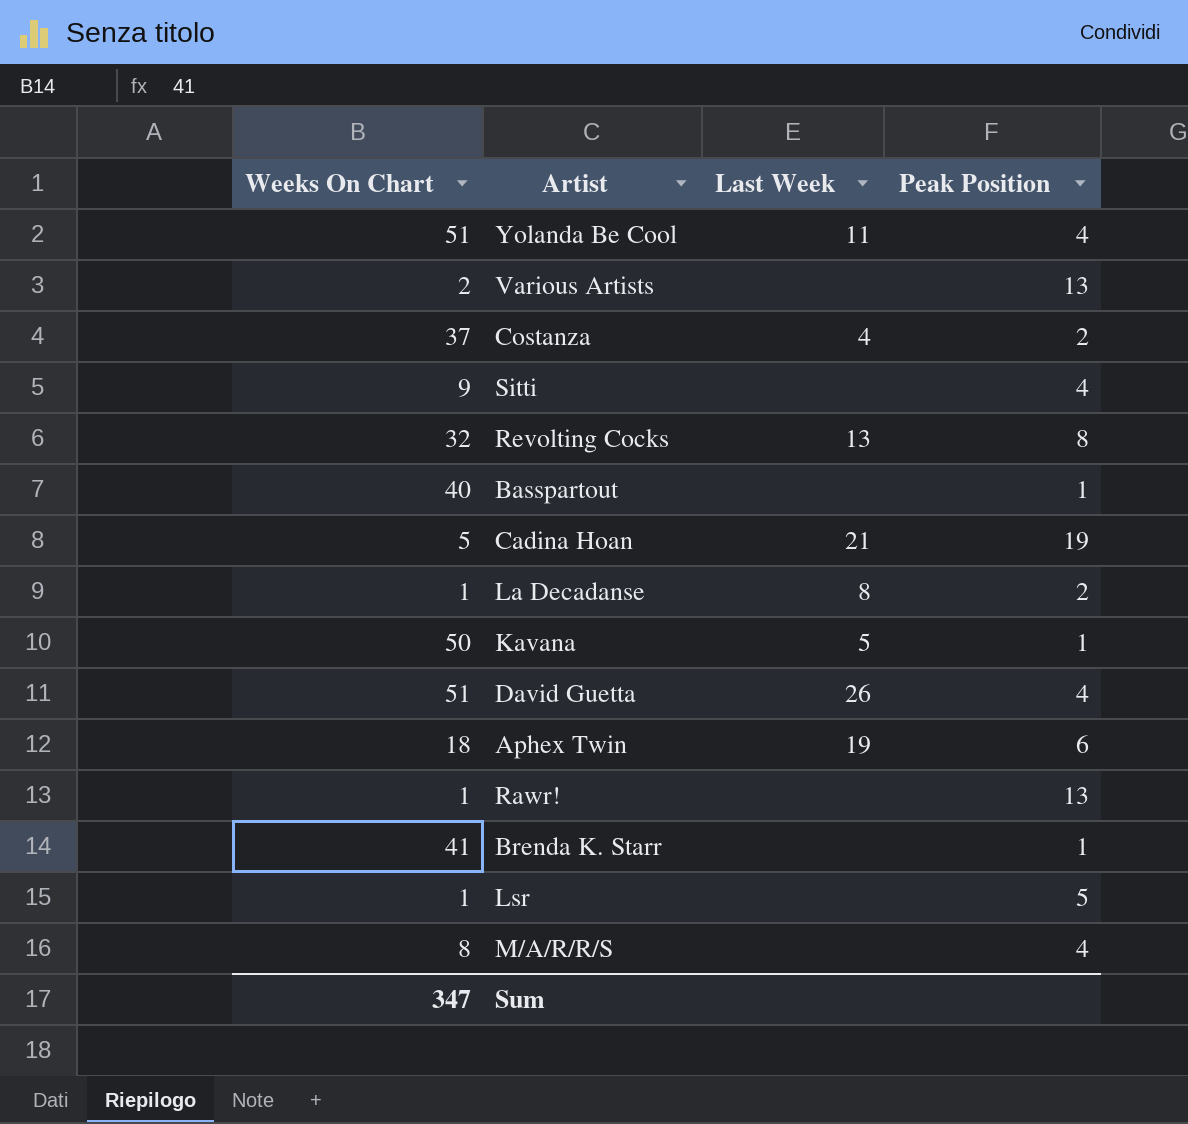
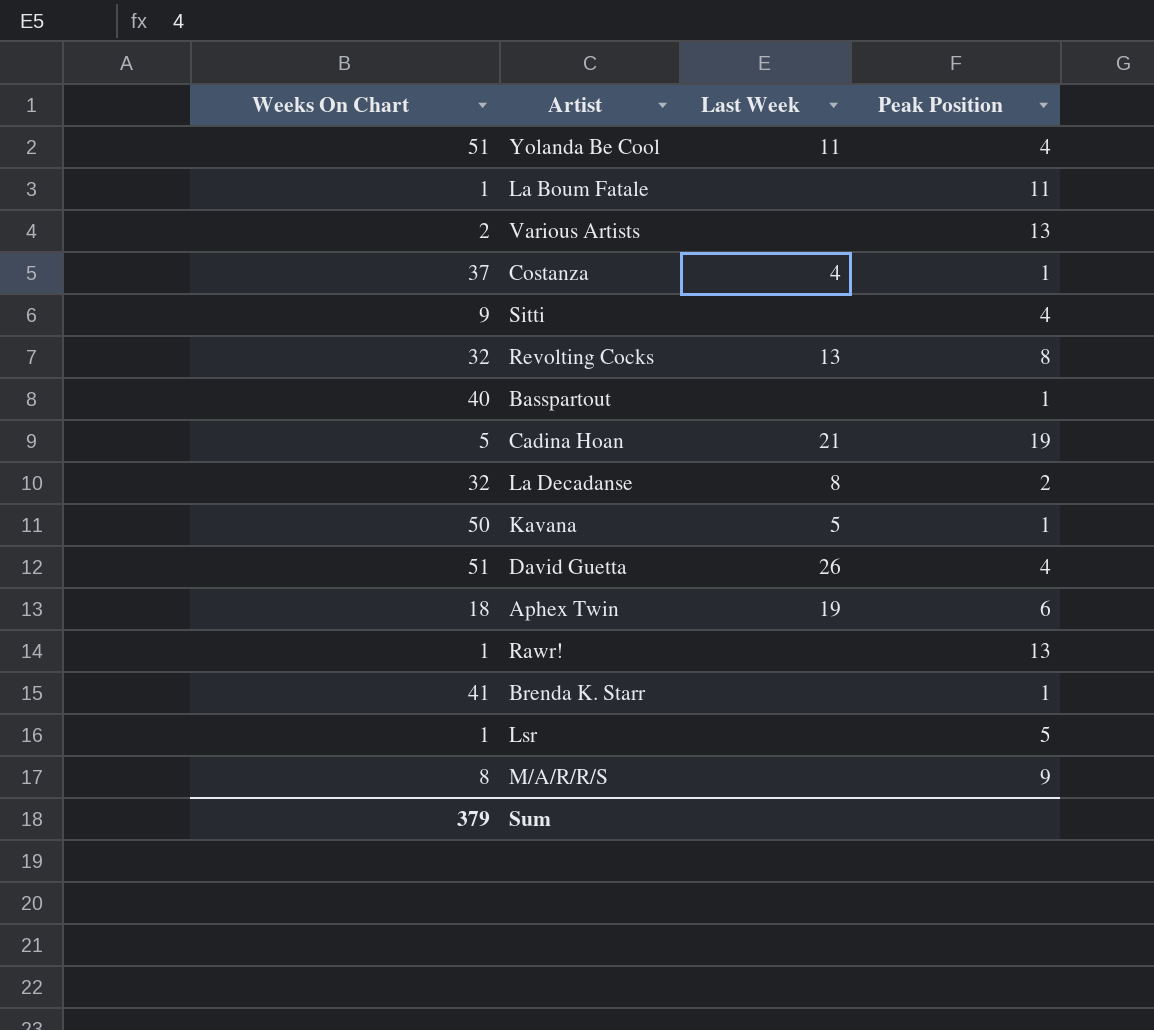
row La Boum Fatale: none -> 1 | none | 11
Costanza | Peak Position: 2 -> 1
La Decadanse | Weeks On Chart: 1 -> 32
M/A/R/R/S | Peak Position: 4 -> 9
Sum | Weeks On Chart: 347 -> 379

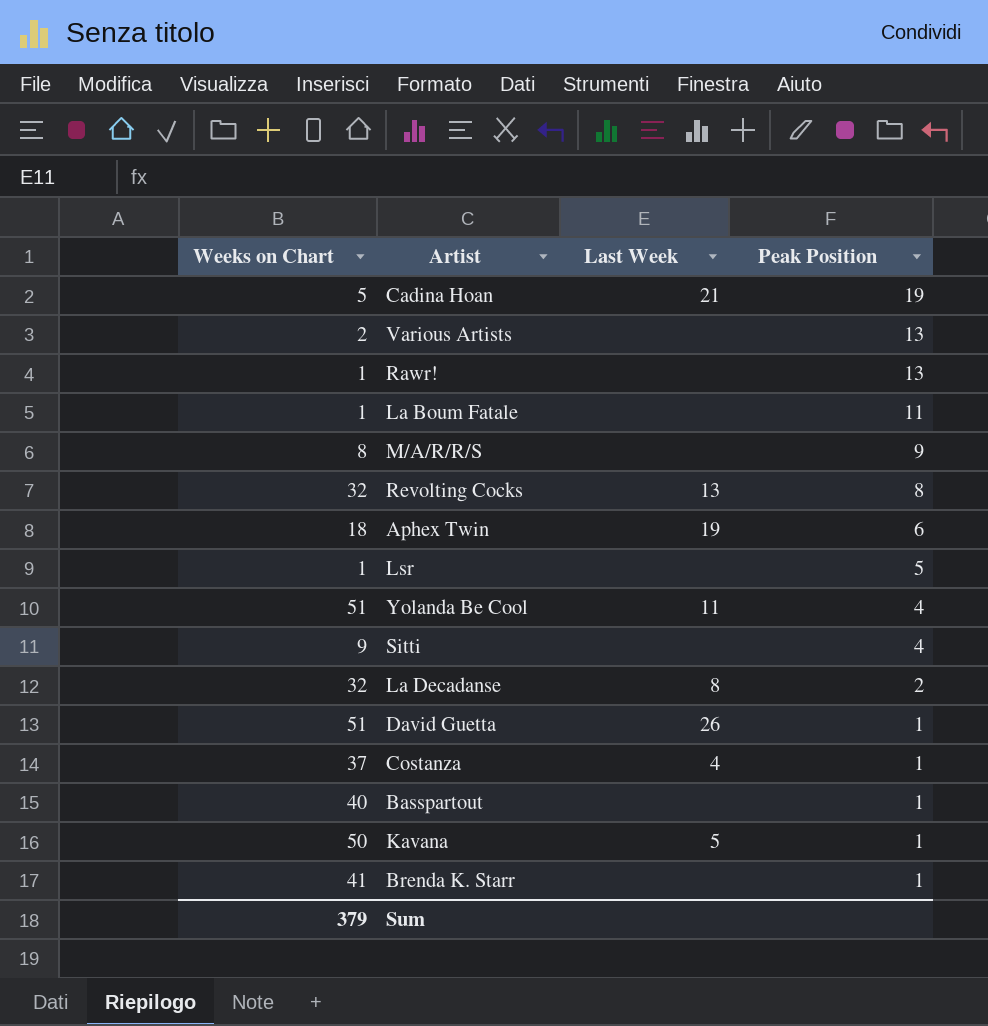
row order: none -> Peak Position descending
column name: Weeks On Chart -> Weeks on Chart
David Guetta | Peak Position: 4 -> 1

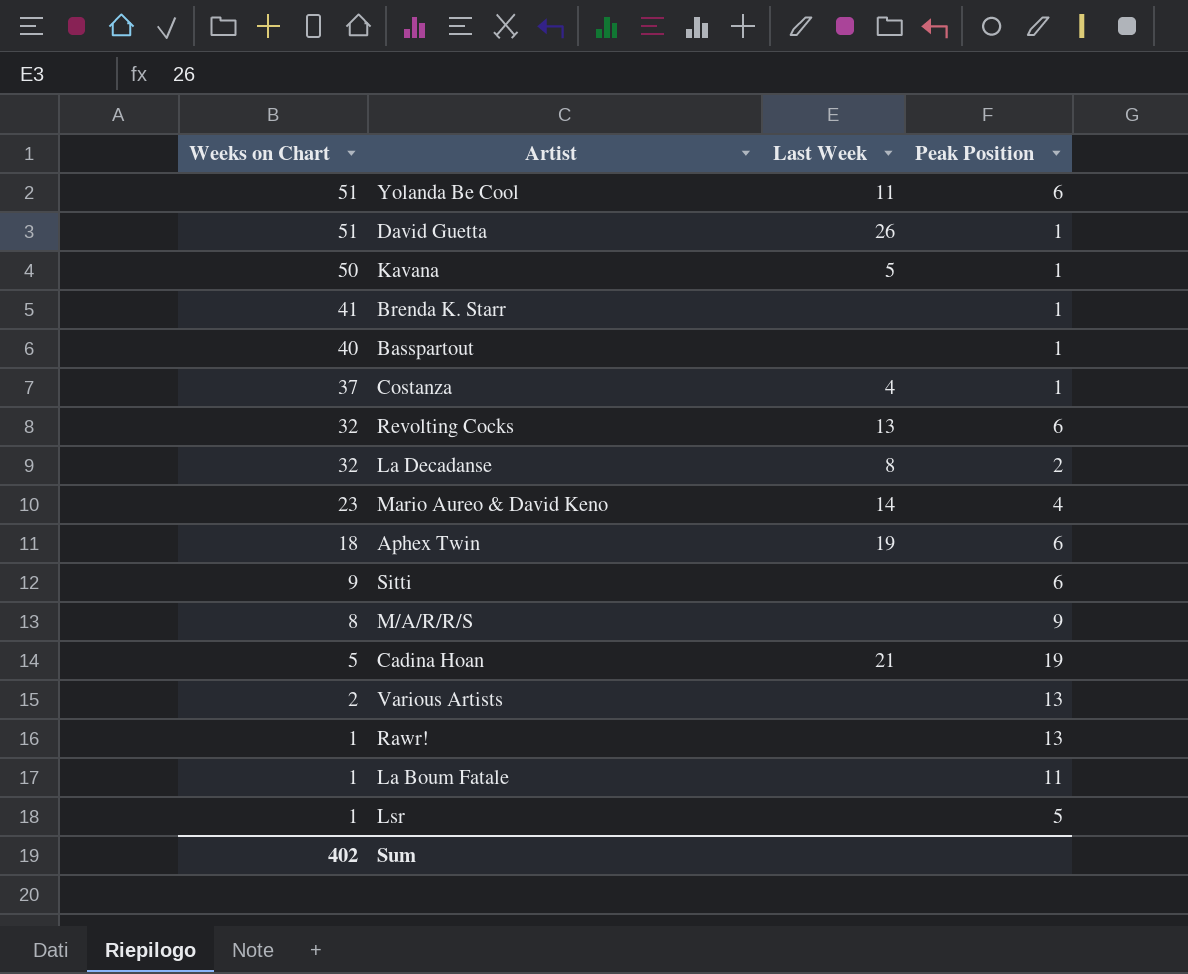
row order: Peak Position descending -> Weeks on Chart descending
Yolanda Be Cool | Peak Position: 4 -> 6
Revolting Cocks | Peak Position: 8 -> 6
row Mario Aureo & David Keno: none -> 23 | 14 | 4
Sitti | Peak Position: 4 -> 6
Sum | Weeks on Chart: 379 -> 402

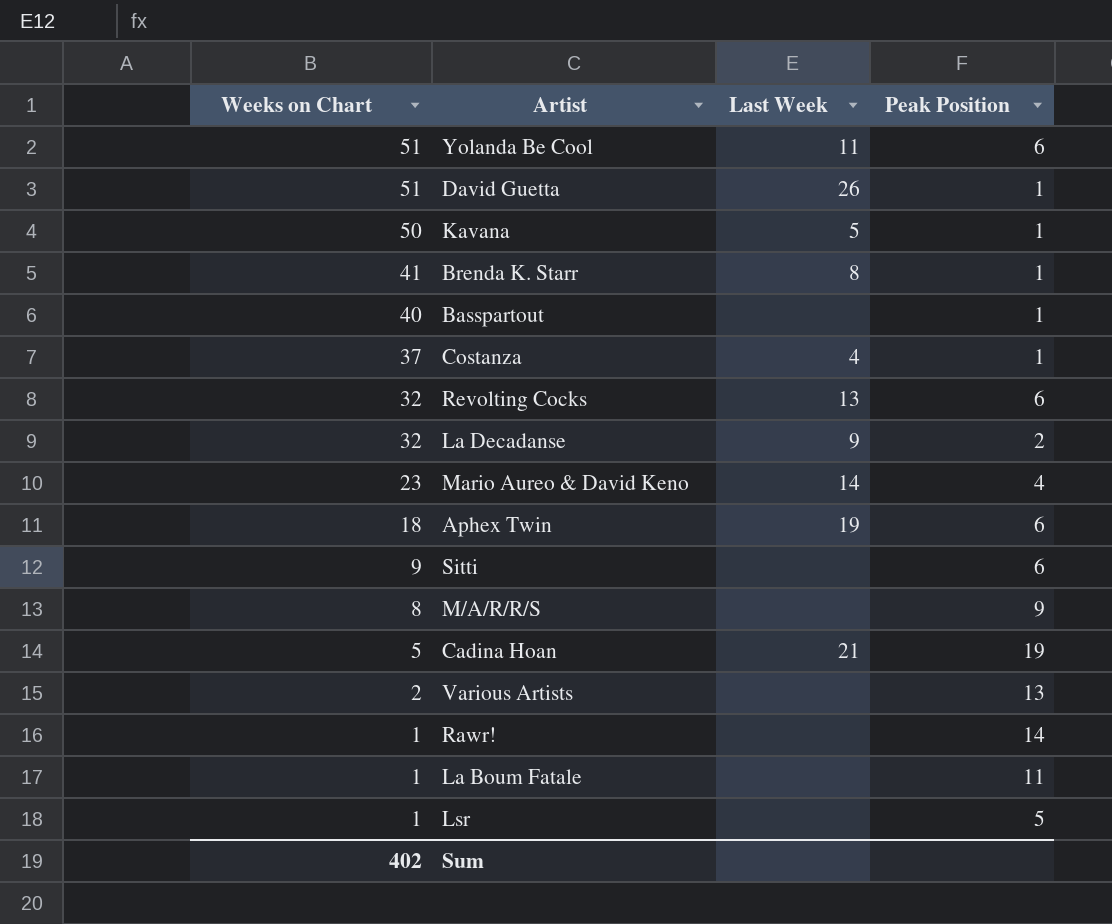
Brenda K. Starr | Last Week: none -> 8
La Decadanse | Last Week: 8 -> 9
Rawr! | Peak Position: 13 -> 14

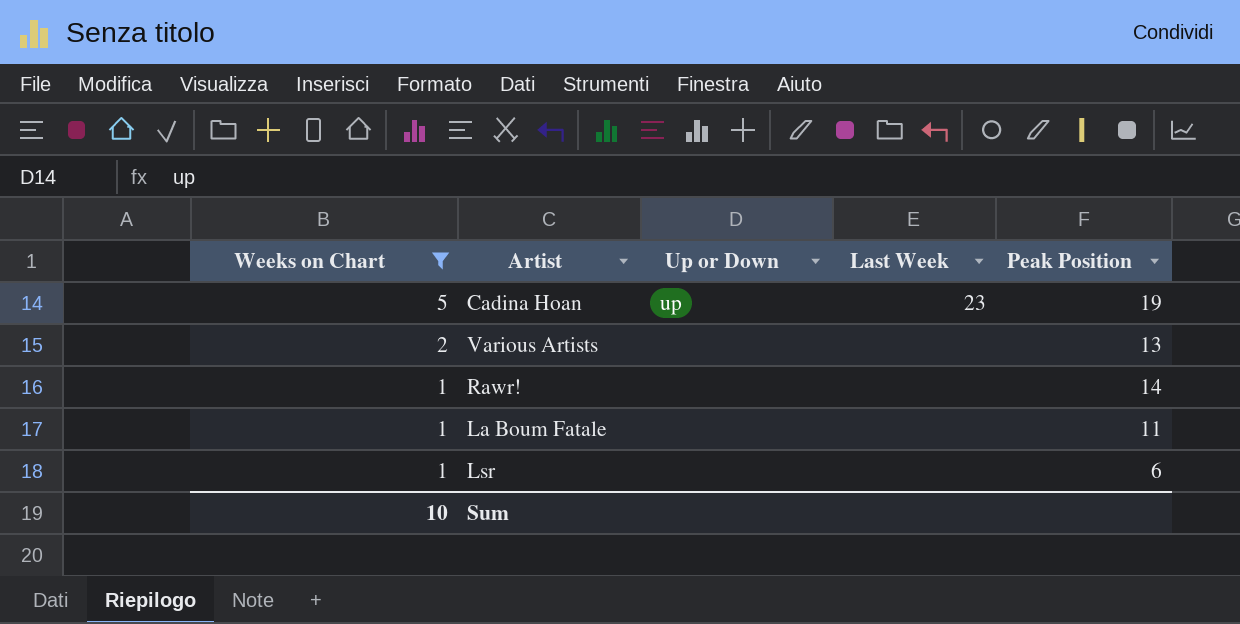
filter: none -> Weeks on Chart <= 5
column Up or Down | position: none -> 3
Cadina Hoan | Last Week: 21 -> 23
Lsr | Peak Position: 5 -> 6
Sum | Weeks on Chart: 402 -> 10

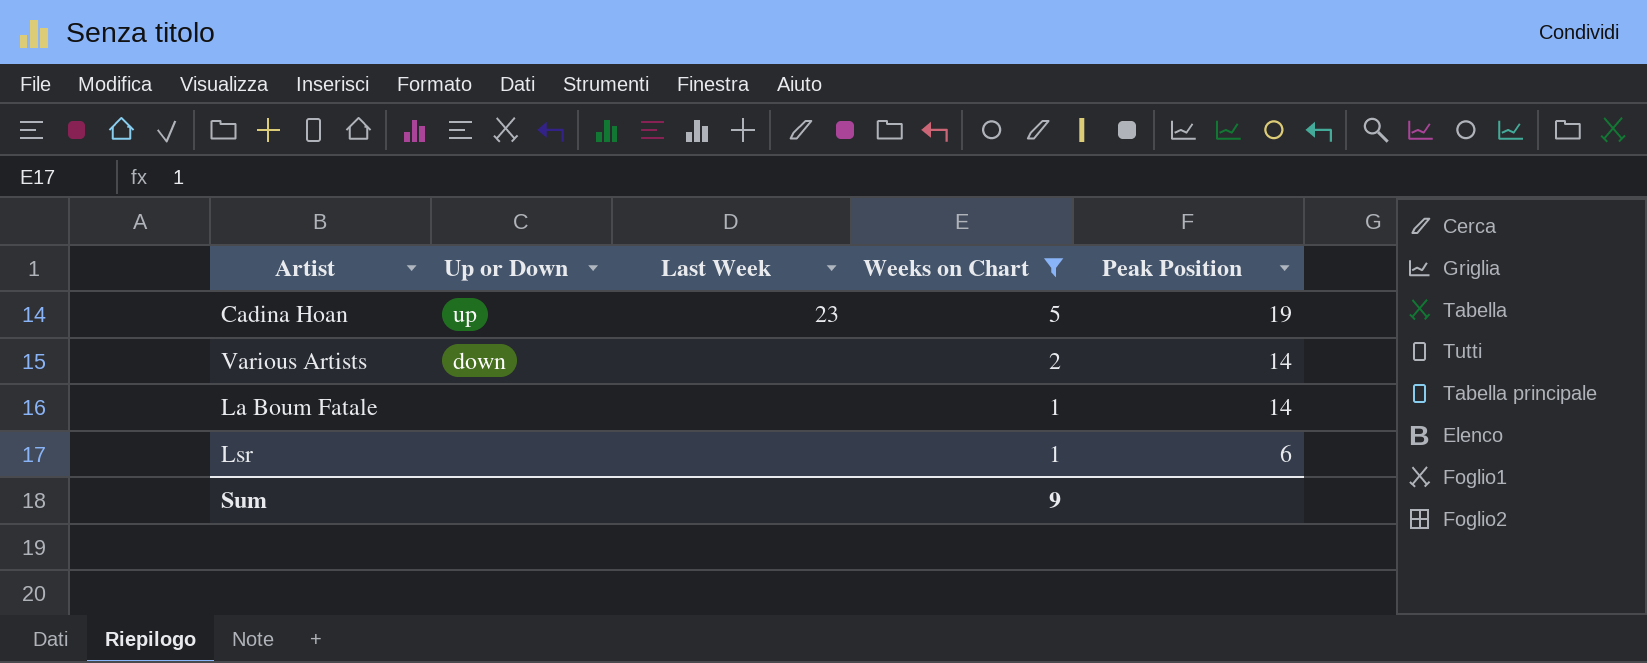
column Weeks on Chart | position: 1 -> 4
row Rawr!: 1 | none | none | 14 -> none
Various Artists | Up or Down: none -> down
Various Artists | Peak Position: 13 -> 14
La Boum Fatale | Peak Position: 11 -> 14
Sum | Weeks on Chart: 10 -> 9

